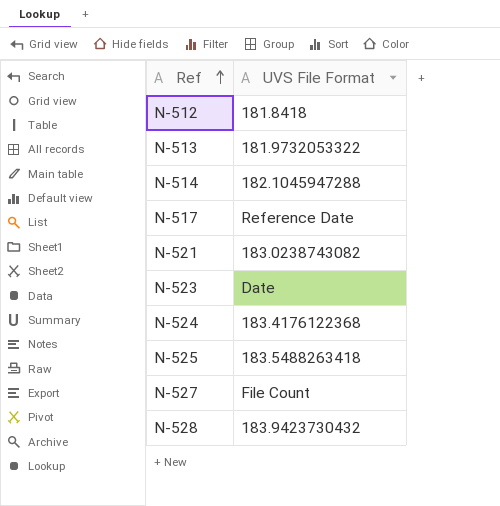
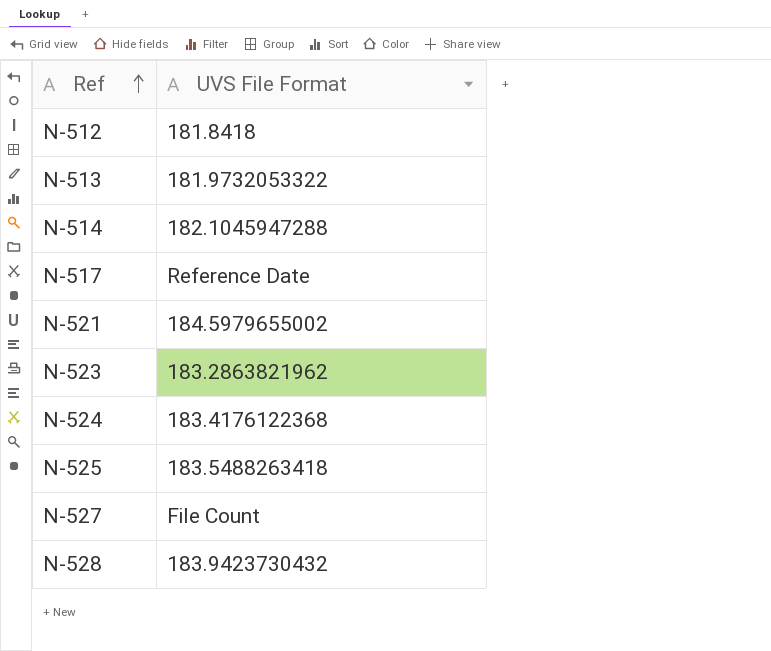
N-521 | UVS File Format: 183.0238743082 -> 184.5979655002
N-523 | UVS File Format: Date -> 183.2863821962

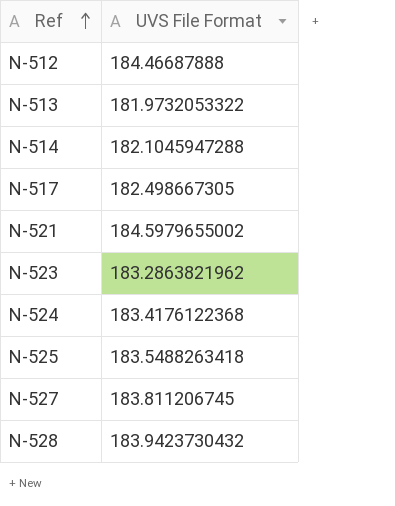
N-512 | UVS File Format: 181.8418 -> 184.46687888
N-517 | UVS File Format: Reference Date -> 182.498667305
N-527 | UVS File Format: File Count -> 183.811206745

